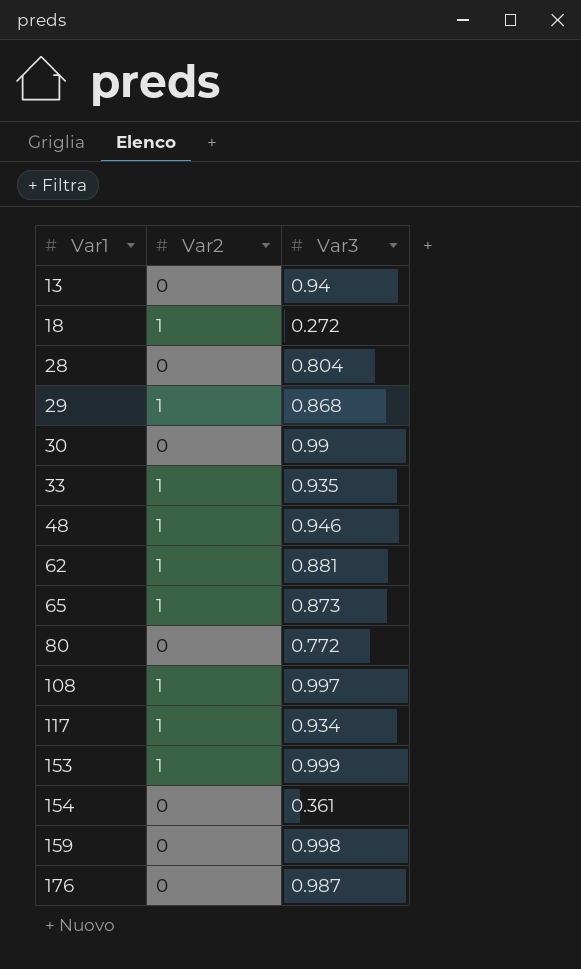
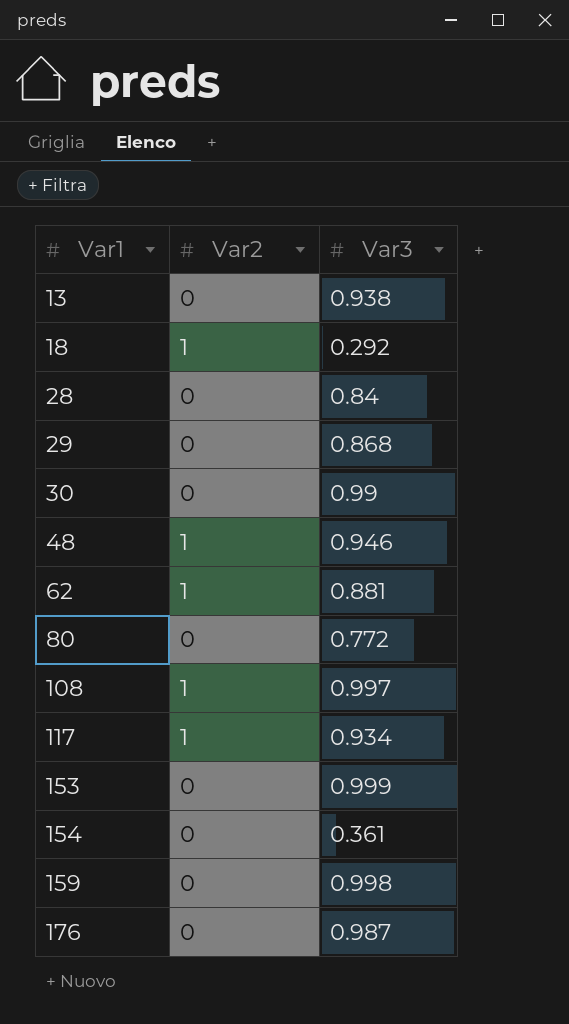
row 33: 1 | 0.935 -> none
row 65: 1 | 0.873 -> none
13 | Var3: 0.94 -> 0.938
18 | Var3: 0.272 -> 0.292
28 | Var3: 0.804 -> 0.84
29 | Var2: 1 -> 0
153 | Var2: 1 -> 0

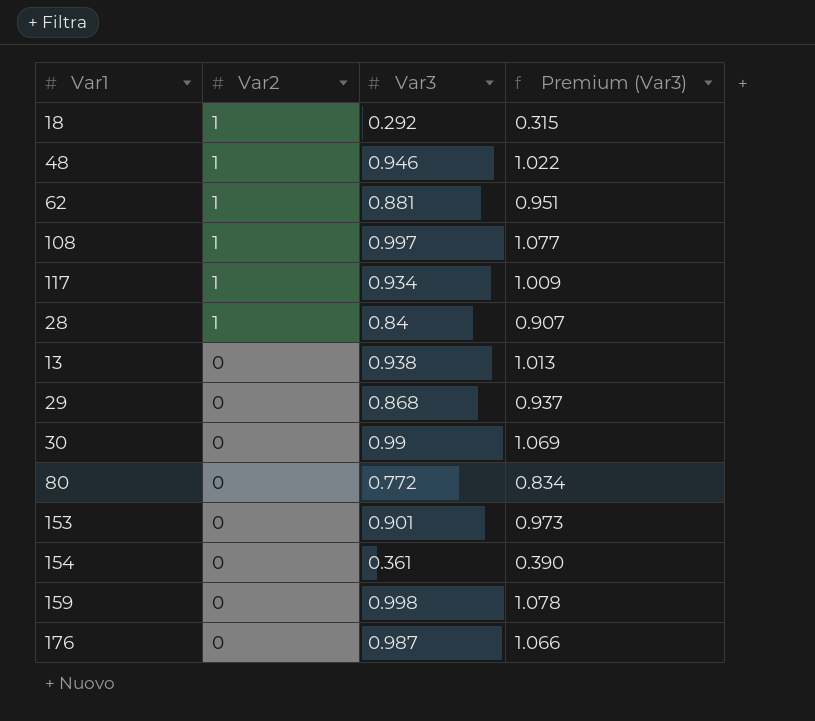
row order: Var1 ascending -> Var2 descending
column Premium (Var3) | formula: none -> [Var3] * 1.08
28 | Var2: 0 -> 1
153 | Var3: 0.999 -> 0.901

